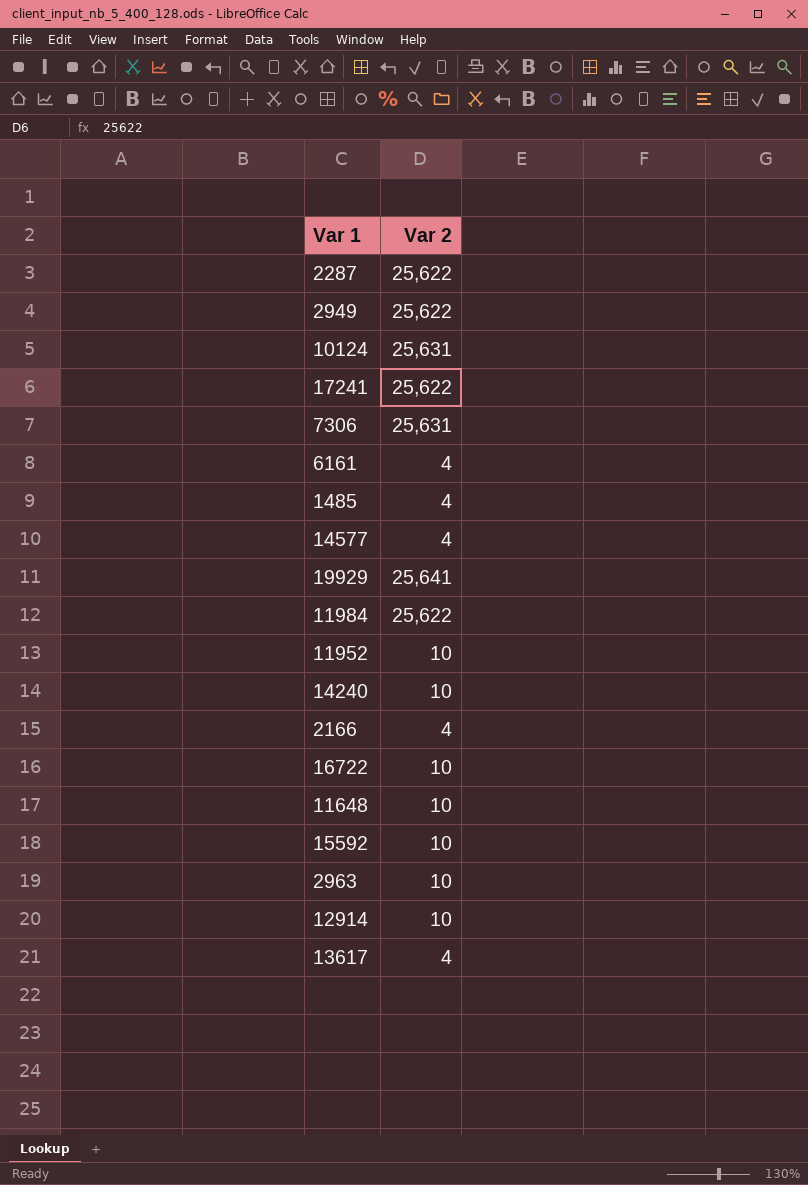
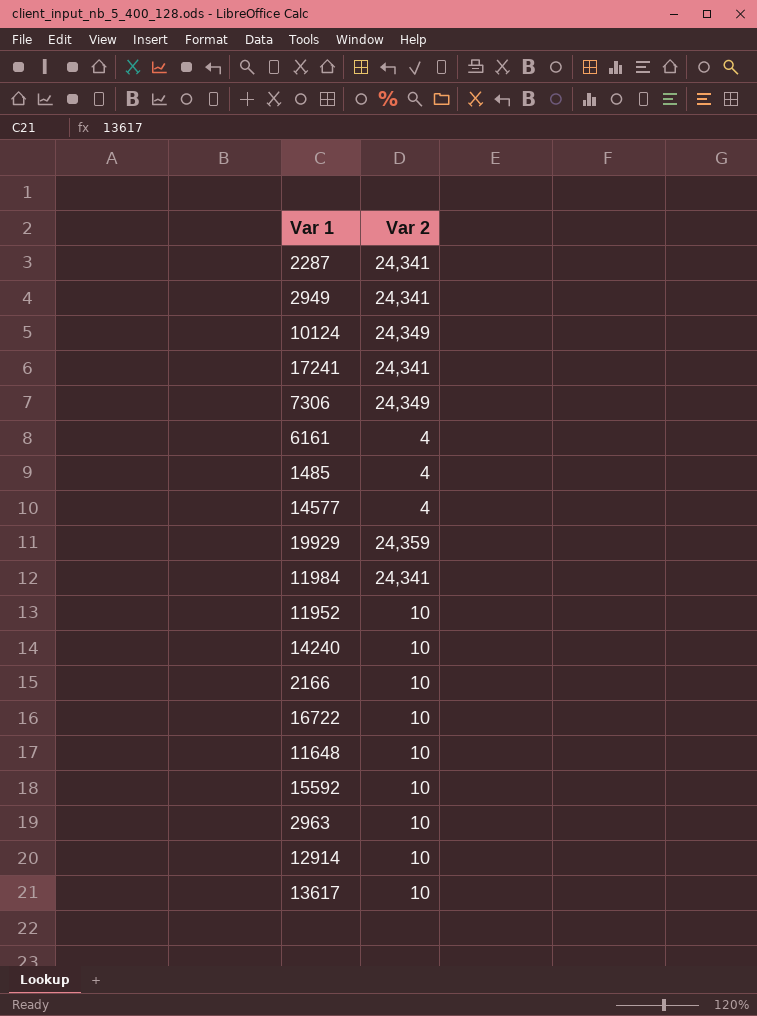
2287 | Var 2: 25,622 -> 24,341
2949 | Var 2: 25,622 -> 24,341
10124 | Var 2: 25,631 -> 24,349
17241 | Var 2: 25,622 -> 24,341
7306 | Var 2: 25,631 -> 24,349
19929 | Var 2: 25,641 -> 24,359
11984 | Var 2: 25,622 -> 24,341
2166 | Var 2: 4 -> 10
13617 | Var 2: 4 -> 10

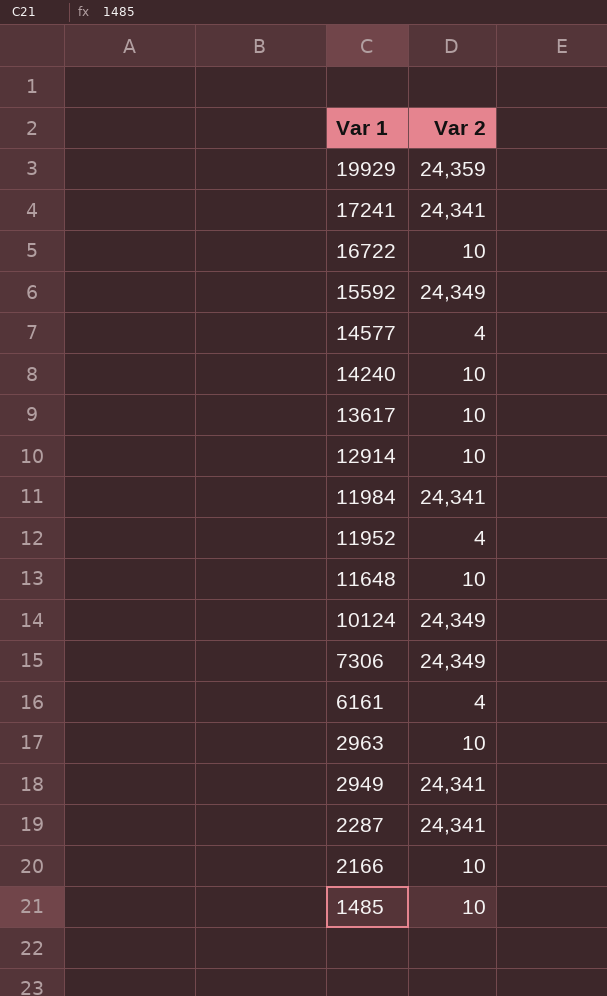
row order: none -> Var 1 descending
15592 | Var 2: 10 -> 24,349
11952 | Var 2: 10 -> 4
1485 | Var 2: 4 -> 10

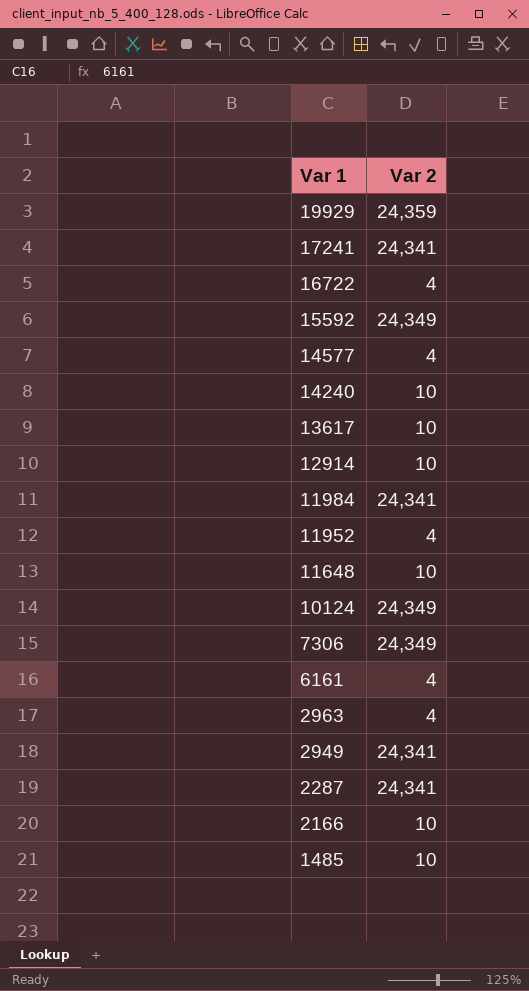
16722 | Var 2: 10 -> 4
2963 | Var 2: 10 -> 4

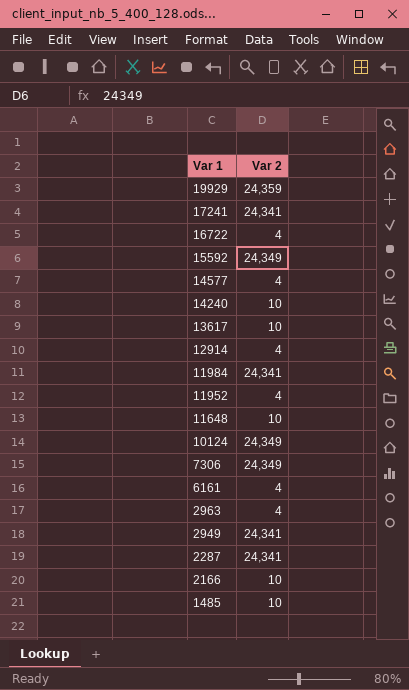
12914 | Var 2: 10 -> 4

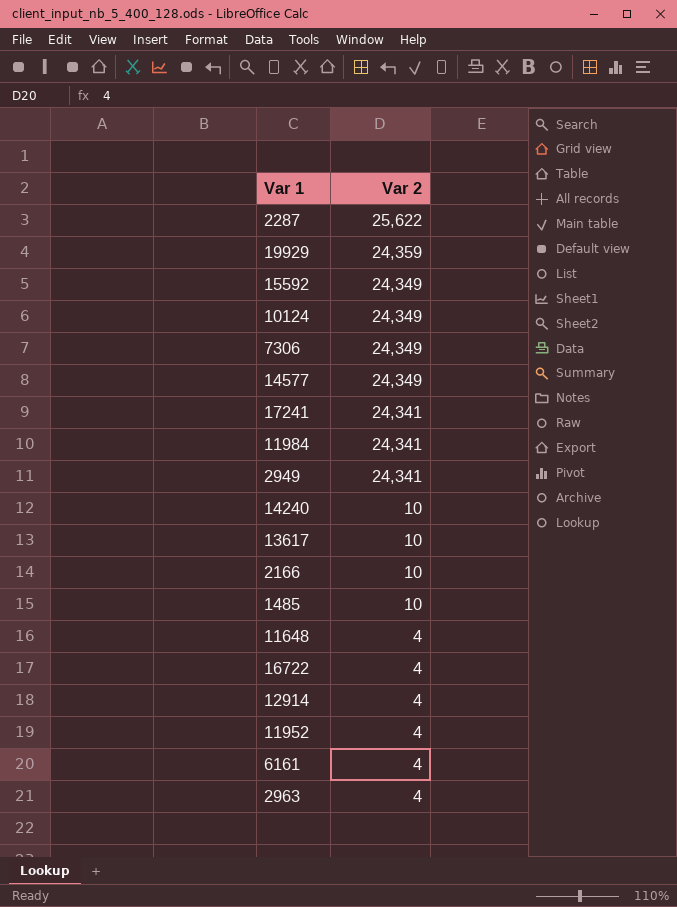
row order: Var 1 descending -> Var 2 descending
2287 | Var 2: 24,341 -> 25,622
14577 | Var 2: 4 -> 24,349
11648 | Var 2: 10 -> 4

